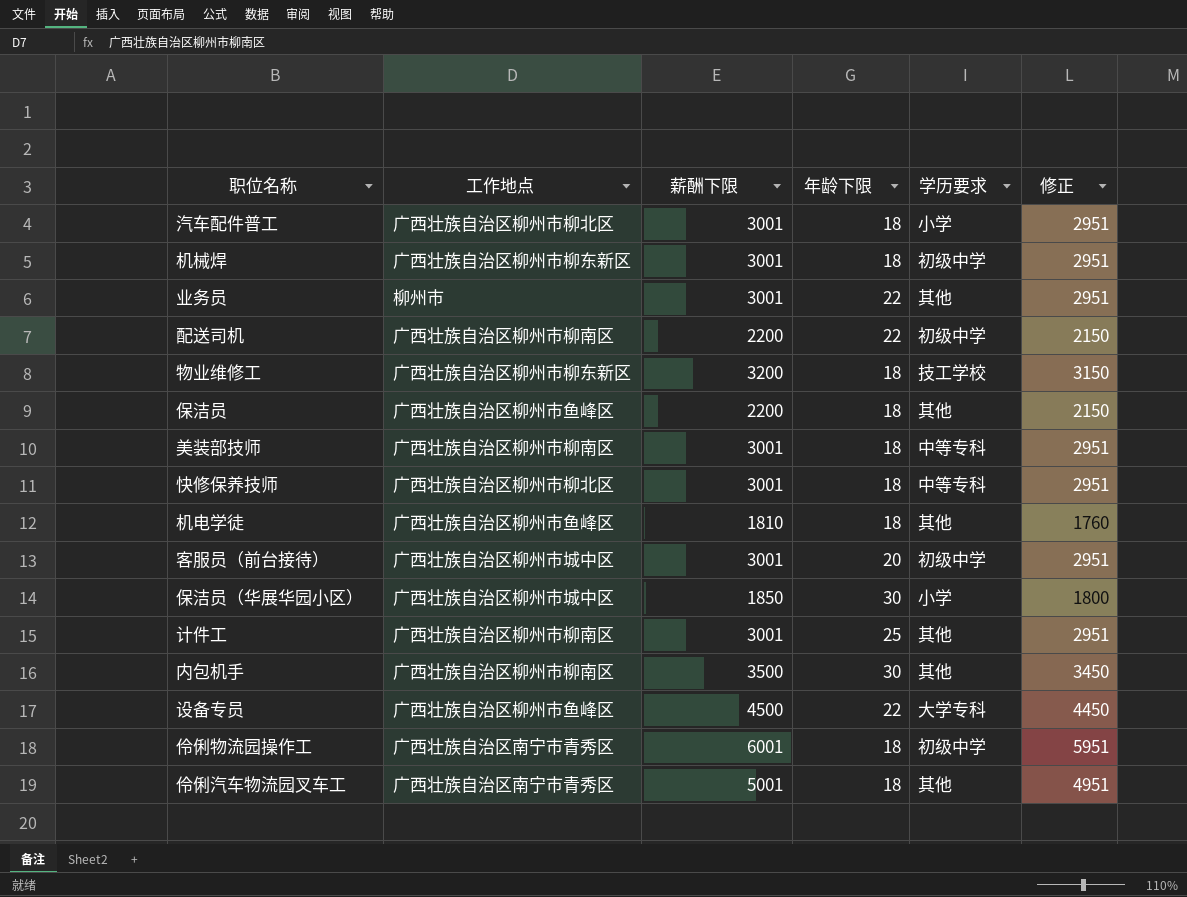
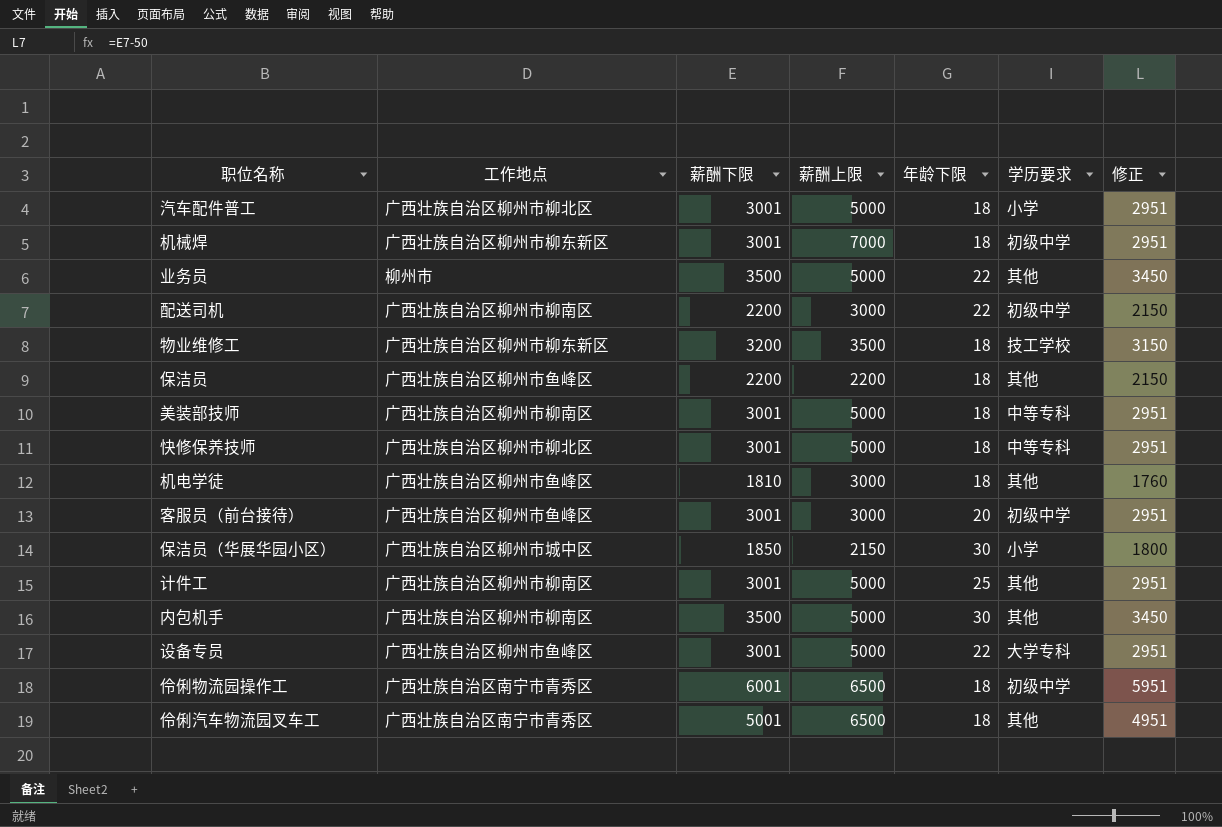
column 薪酬上限 | position: none -> 4
业务员 | 薪酬下限: 3001 -> 3500
业务员 | 修正: 2951 -> 3450
客服员（前台接待） | 工作地点: 广西壮族自治区柳州市城中区 -> 广西壮族自治区柳州市鱼峰区
设备专员 | 薪酬下限: 4500 -> 3001
设备专员 | 修正: 4450 -> 2951

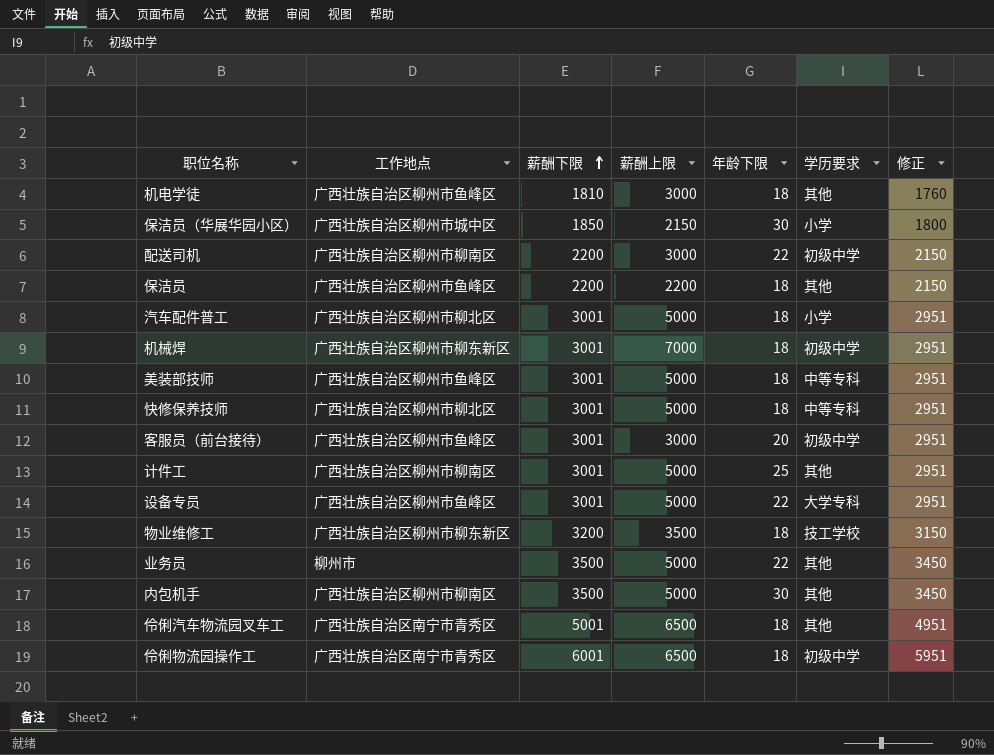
row order: none -> 薪酬下限 ascending
美装部技师 | 工作地点: 广西壮族自治区柳州市柳南区 -> 广西壮族自治区柳州市鱼峰区

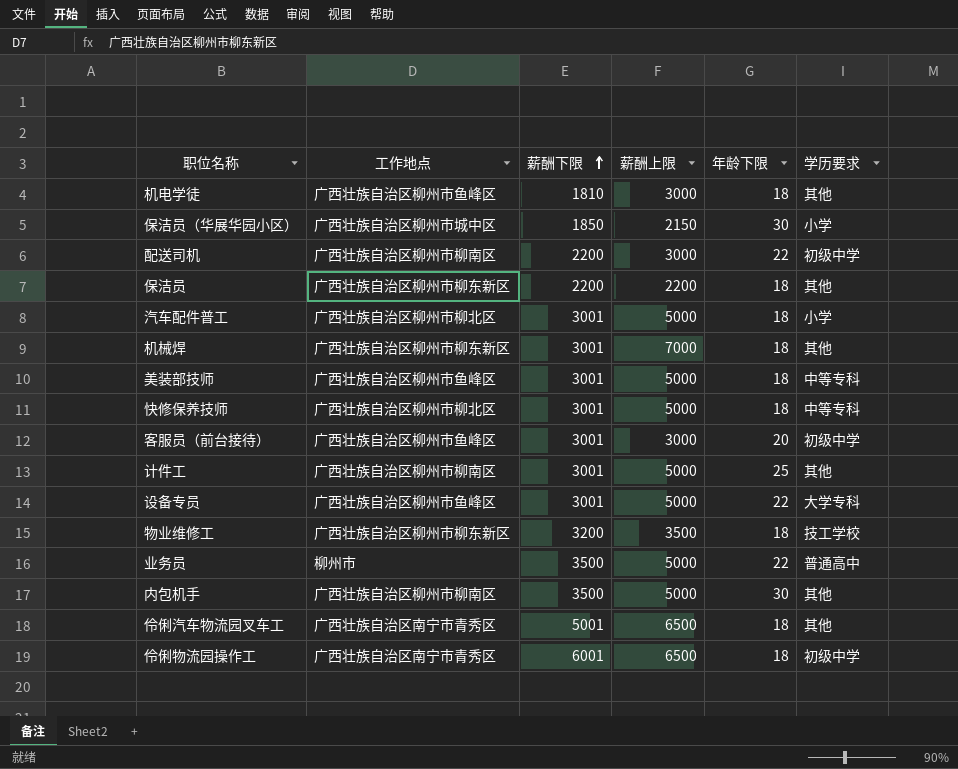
column 修正 | formula: [薪酬下限] - 50 -> none
保洁员 | 工作地点: 广西壮族自治区柳州市鱼峰区 -> 广西壮族自治区柳州市柳东新区
机械焊 | 学历要求: 初级中学 -> 其他
业务员 | 学历要求: 其他 -> 普通高中

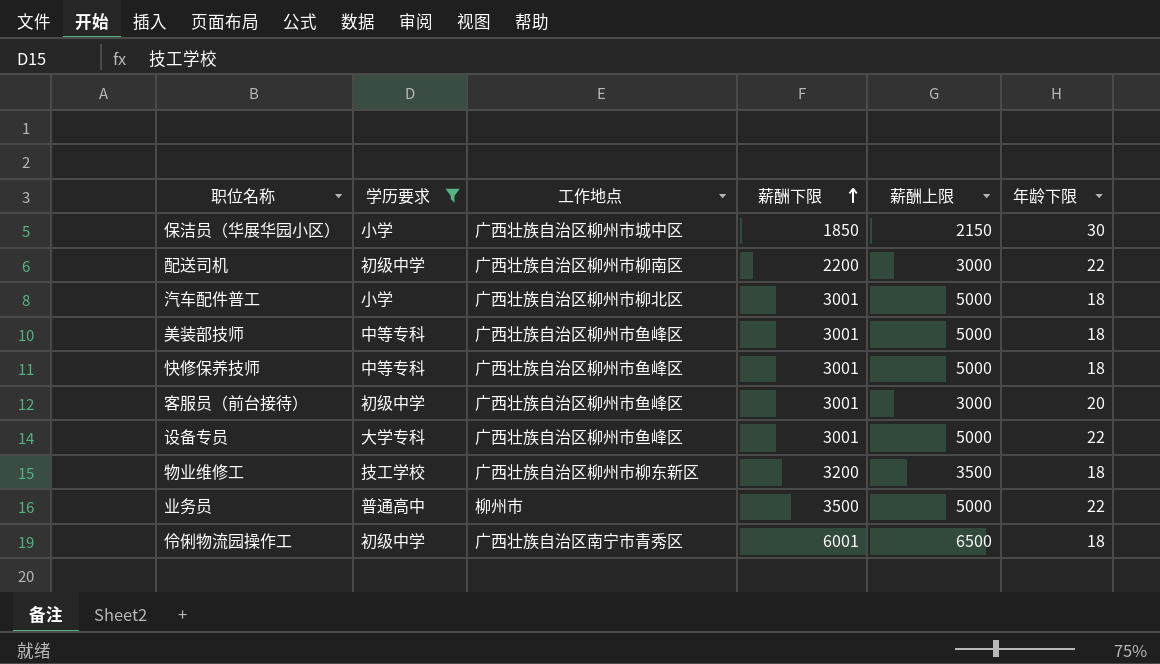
filter: none -> 学历要求 != 其他
column 学历要求 | position: 6 -> 2
快修保养技师 | 工作地点: 广西壮族自治区柳州市柳北区 -> 广西壮族自治区柳州市鱼峰区

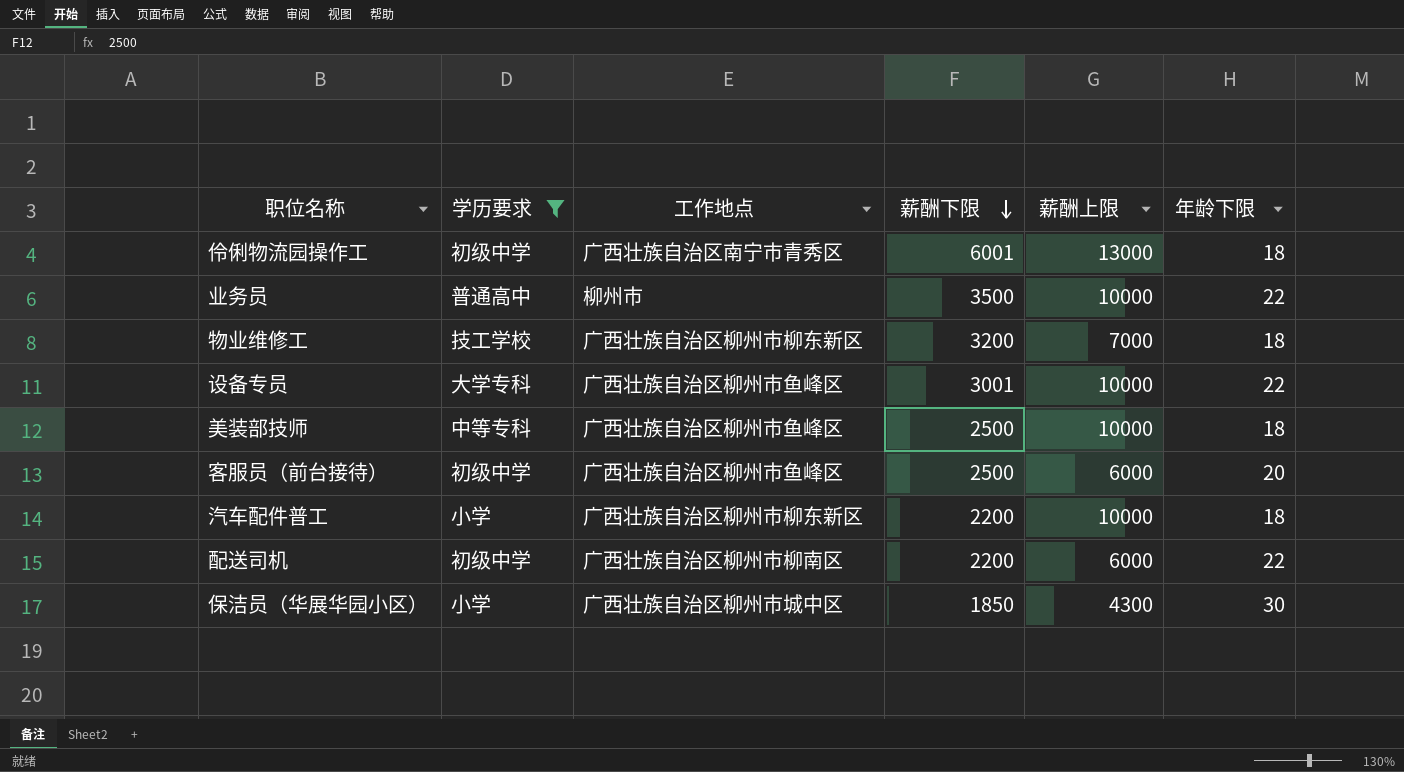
row order: 薪酬下限 ascending -> 薪酬下限 descending
row 快修保养技师: 中等专科 | 广西壮族自治区柳州市鱼峰区 | 3001 | 5000 | 18 -> none
伶俐物流园操作工 | 薪酬上限: 6500 -> 13000
业务员 | 薪酬上限: 5000 -> 10000
物业维修工 | 薪酬上限: 3500 -> 7000
设备专员 | 薪酬上限: 5000 -> 10000
美装部技师 | 薪酬下限: 3001 -> 2500
美装部技师 | 薪酬上限: 5000 -> 10000
客服员（前台接待） | 薪酬下限: 3001 -> 2500
客服员（前台接待） | 薪酬上限: 3000 -> 6000
汽车配件普工 | 工作地点: 广西壮族自治区柳州市柳北区 -> 广西壮族自治区柳州市柳东新区
汽车配件普工 | 薪酬下限: 3001 -> 2200
汽车配件普工 | 薪酬上限: 5000 -> 10000
配送司机 | 薪酬上限: 3000 -> 6000
保洁员（华展华园小区） | 薪酬上限: 2150 -> 4300

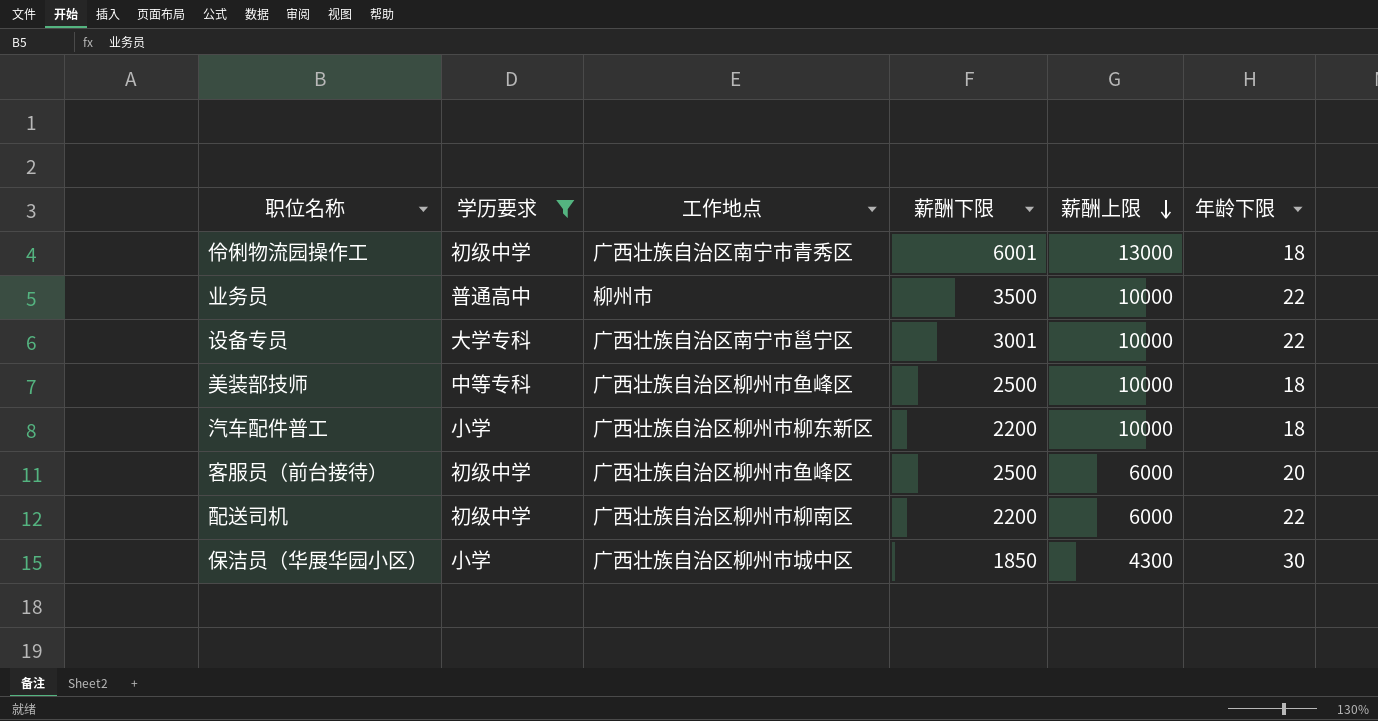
row order: 薪酬下限 descending -> 薪酬上限 descending
row 物业维修工: 技工学校 | 广西壮族自治区柳州市柳东新区 | 3200 | 7000 | 18 -> none
设备专员 | 工作地点: 广西壮族自治区柳州市鱼峰区 -> 广西壮族自治区南宁市邕宁区

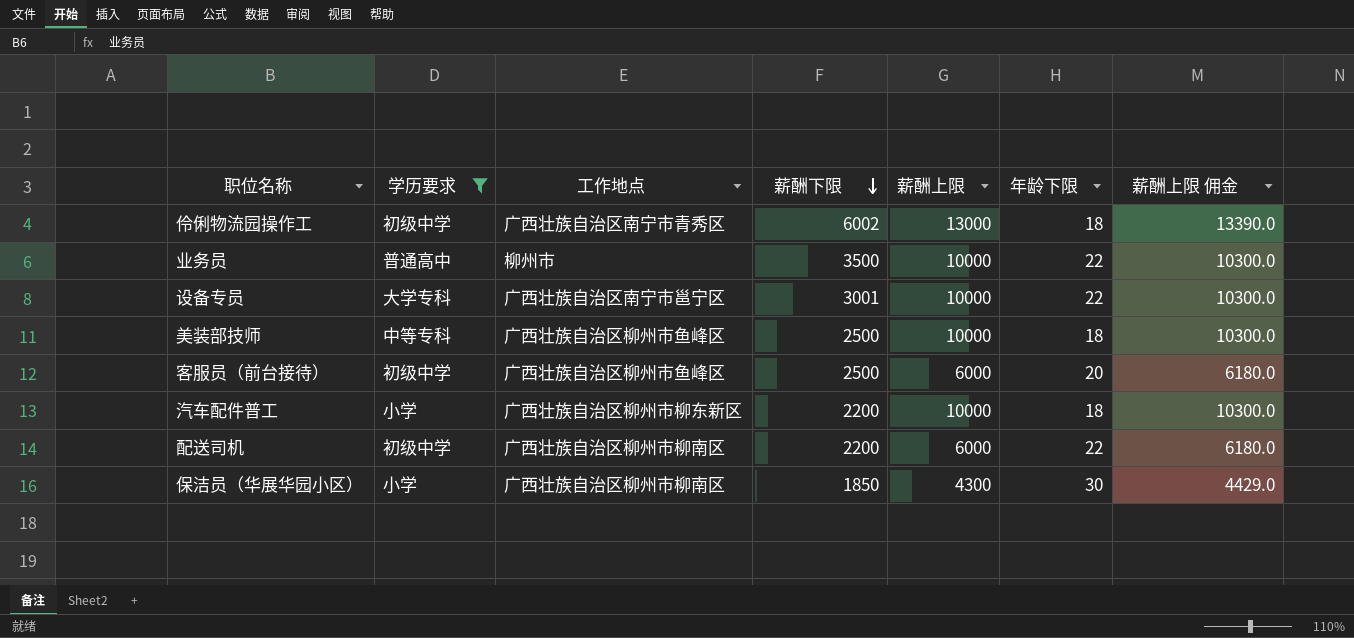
row order: 薪酬上限 descending -> 薪酬下限 descending
column 薪酬上限 佣金 | formula: none -> [薪酬上限] * 1.03
伶俐物流园操作工 | 薪酬下限: 6001 -> 6002
保洁员（华展华园小区） | 工作地点: 广西壮族自治区柳州市城中区 -> 广西壮族自治区柳州市柳南区

